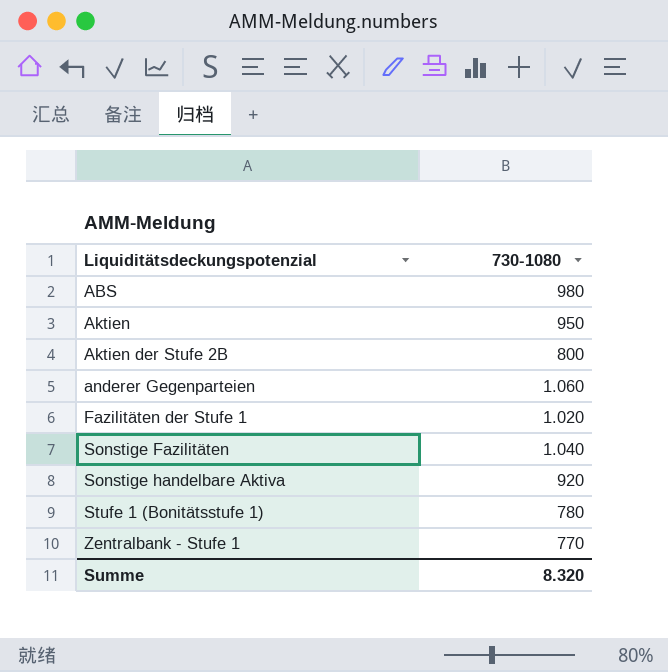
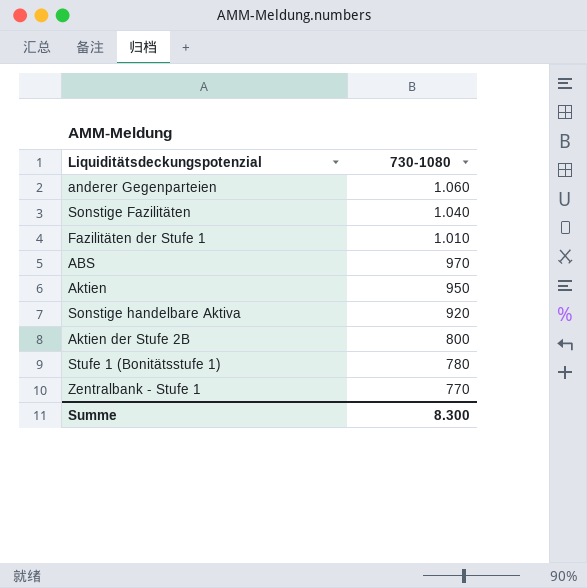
row order: Liquiditätsdeckungspotenzial ascending -> 730-1080 descending
Fazilitäten der Stufe 1 | 730-1080: 1.020 -> 1.010
ABS | 730-1080: 980 -> 970
Summe | 730-1080: 8.320 -> 8.300

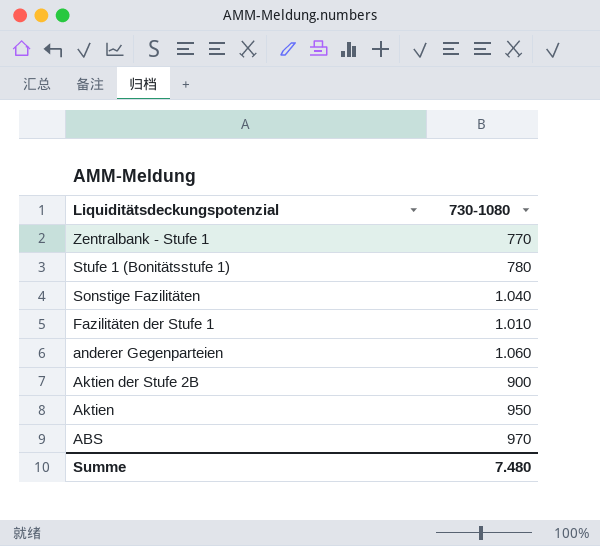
row order: 730-1080 descending -> Liquiditätsdeckungspotenzial descending
row Sonstige handelbare Aktiva: 920 -> none
Aktien der Stufe 2B | 730-1080: 800 -> 900
Summe | 730-1080: 8.300 -> 7.480

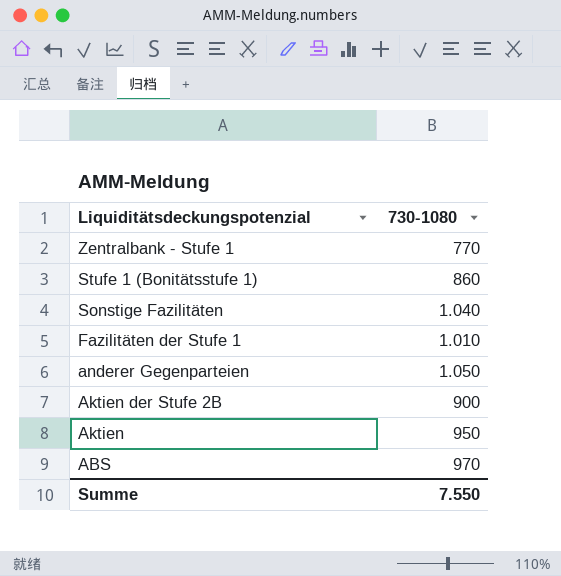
Stufe 1 (Bonitätsstufe 1) | 730-1080: 780 -> 860
anderer Gegenparteien | 730-1080: 1.060 -> 1.050
Summe | 730-1080: 7.480 -> 7.550

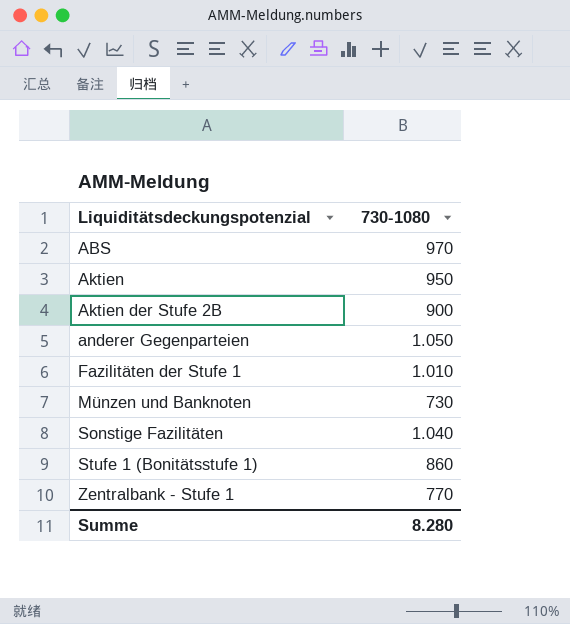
row order: Liquiditätsdeckungspotenzial descending -> Liquiditätsdeckungspotenzial ascending
row Münzen und Banknoten: none -> 730
Summe | 730-1080: 7.550 -> 8.280

